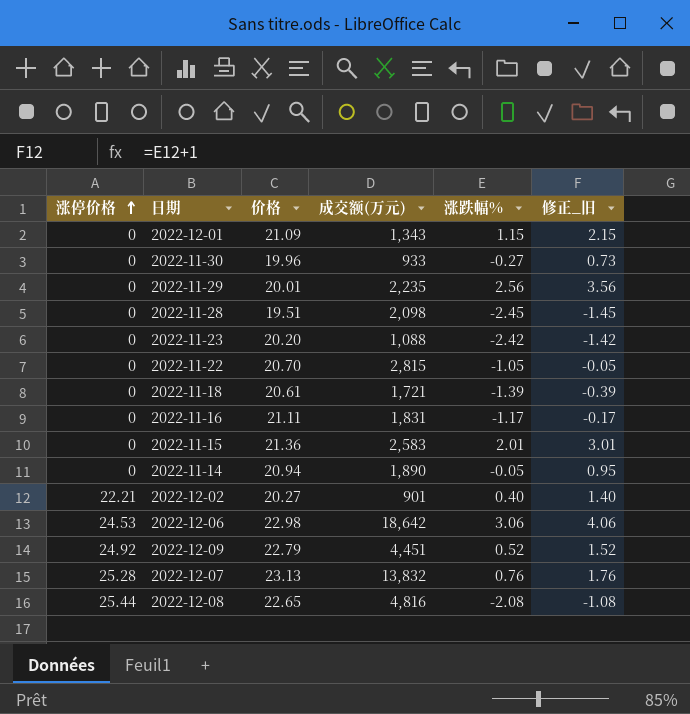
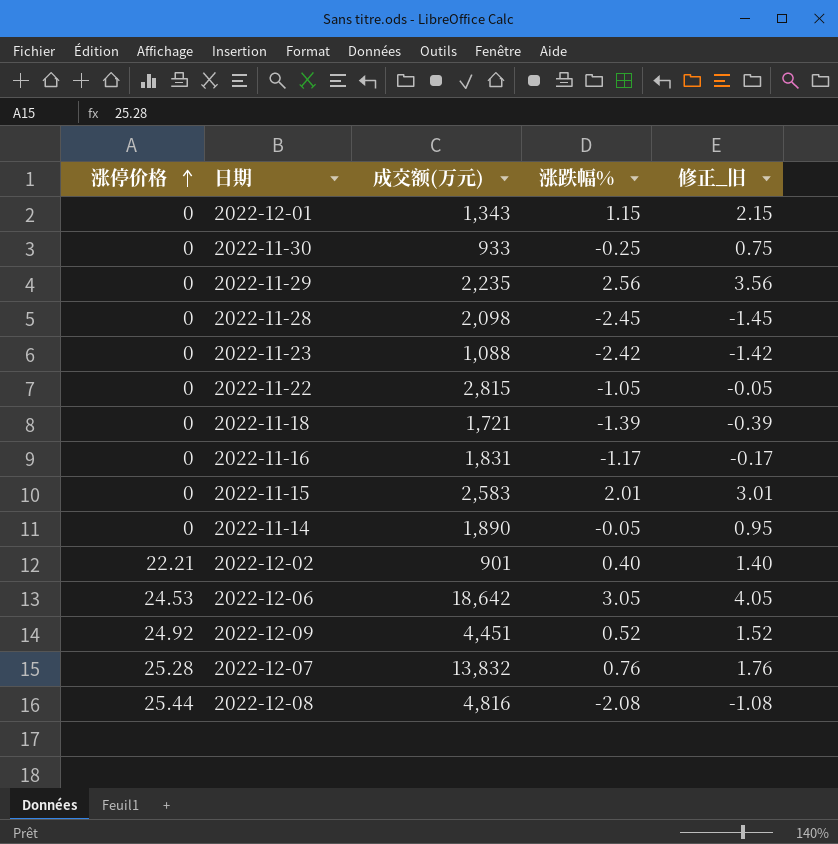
column 价格 | position: 3 -> none
2022-11-30 | 涨跌幅%: -0.27 -> -0.25
2022-11-30 | 修正_旧: 0.73 -> 0.75
2022-12-06 | 涨跌幅%: 3.06 -> 3.05
2022-12-06 | 修正_旧: 4.06 -> 4.05

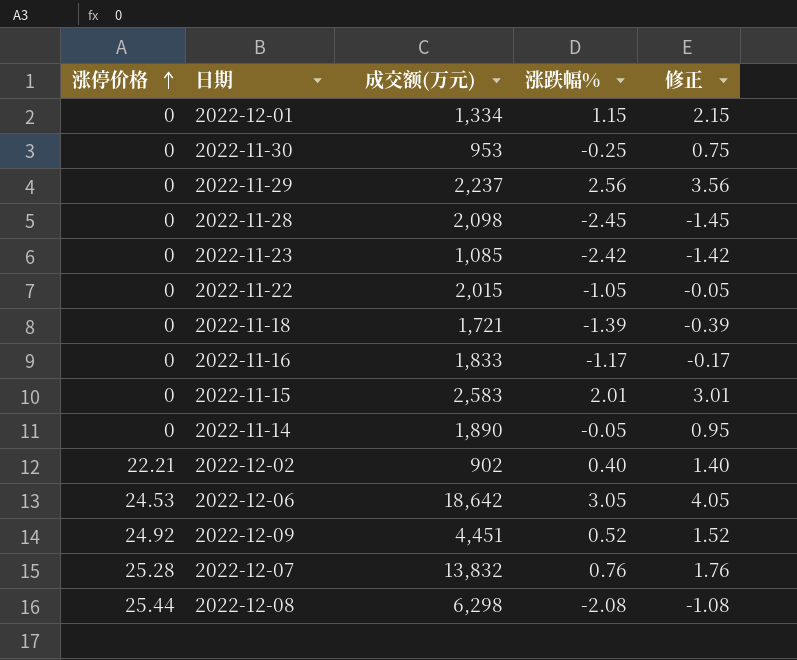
column name: 修正_旧 -> 修正
2022-12-01 | 成交额(万元): 1,343 -> 1,334
2022-11-30 | 成交额(万元): 933 -> 953
2022-11-29 | 成交额(万元): 2,235 -> 2,237
2022-11-23 | 成交额(万元): 1,088 -> 1,085
2022-11-22 | 成交额(万元): 2,815 -> 2,015
2022-11-16 | 成交额(万元): 1,831 -> 1,833
2022-12-02 | 成交额(万元): 901 -> 902
2022-12-08 | 成交额(万元): 4,816 -> 6,298

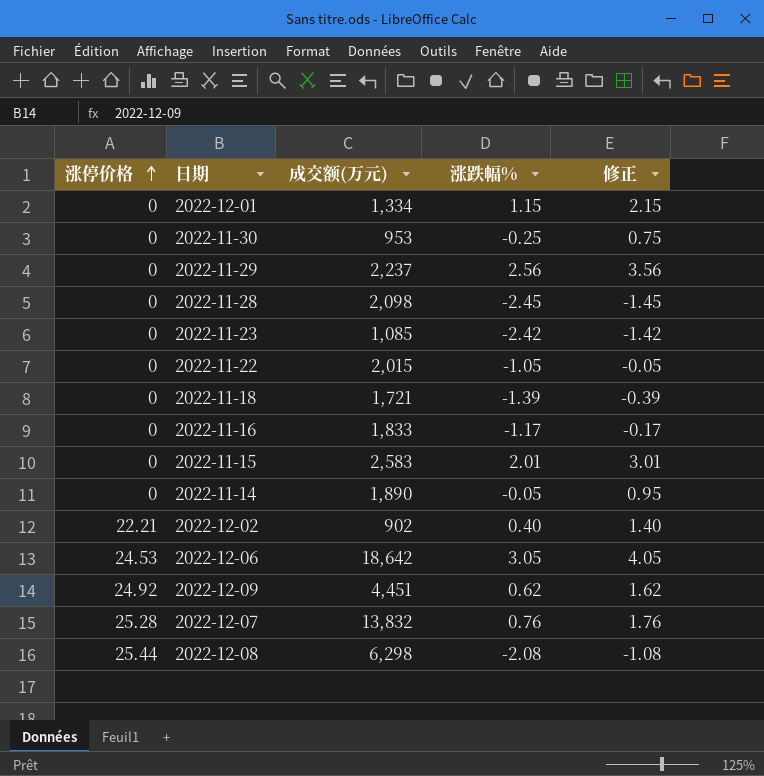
2022-12-09 | 涨跌幅%: 0.52 -> 0.62
2022-12-09 | 修正: 1.52 -> 1.62

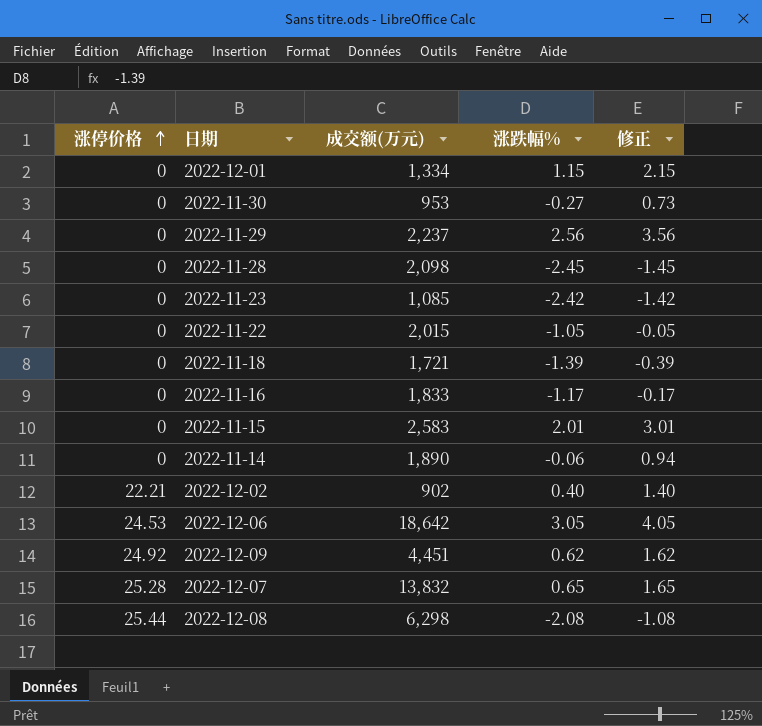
2022-11-30 | 涨跌幅%: -0.25 -> -0.27
2022-11-30 | 修正: 0.75 -> 0.73
2022-11-14 | 涨跌幅%: -0.05 -> -0.06
2022-11-14 | 修正: 0.95 -> 0.94
2022-12-07 | 涨跌幅%: 0.76 -> 0.65
2022-12-07 | 修正: 1.76 -> 1.65

